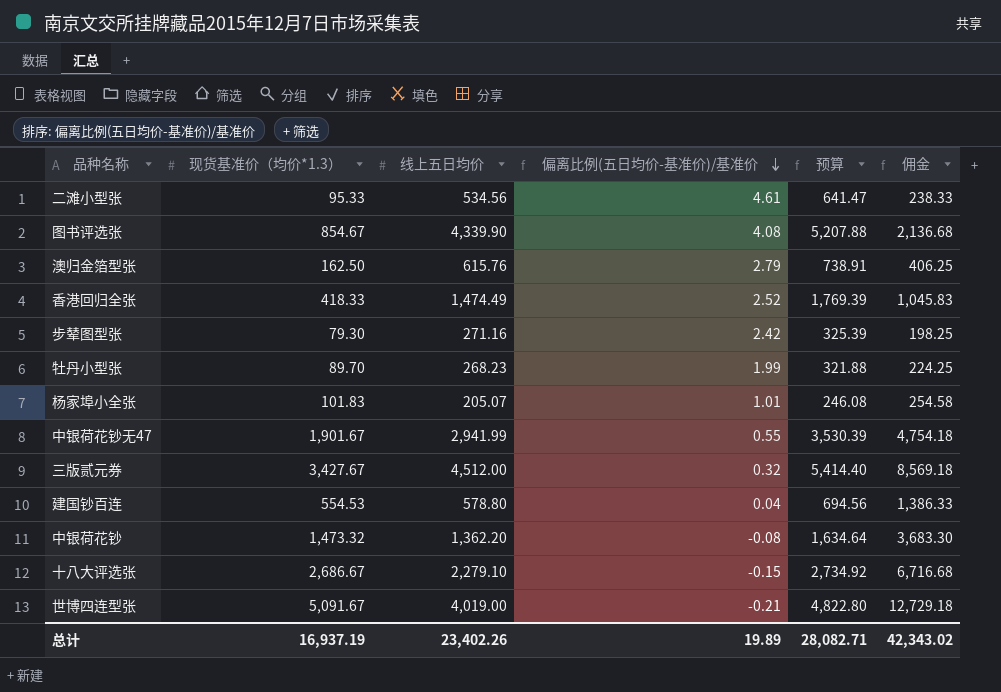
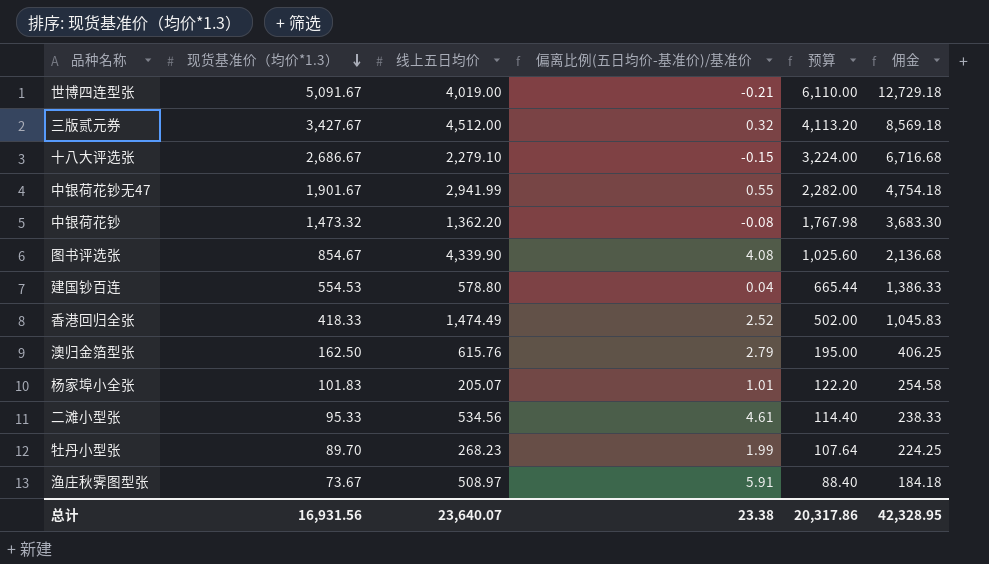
row order: 偏离比例(五日均价-基准价)/基准价 descending -> 现货基准价（均价*1.3） descending
column 预算 | formula: [线上五日均价] * 1.2 -> [现货基准价（均价*1.3）] * 1.2
row 步辇图型张: 79.30 | 271.16 | 2.42 | 325.39 | 198.25 -> none
row 渔庄秋霁图型张: none -> 73.67 | 508.97 | 5.91 | 88.40 | 184.18
总计 | 现货基准价（均价*1.3）: 16,937.19 -> 16,931.56
总计 | 线上五日均价: 23,402.26 -> 23,640.07
总计 | 偏离比例(五日均价-基准价)/基准价: 19.89 -> 23.38
总计 | 预算: 28,082.71 -> 20,317.86
总计 | 佣金: 42,343.02 -> 42,328.95

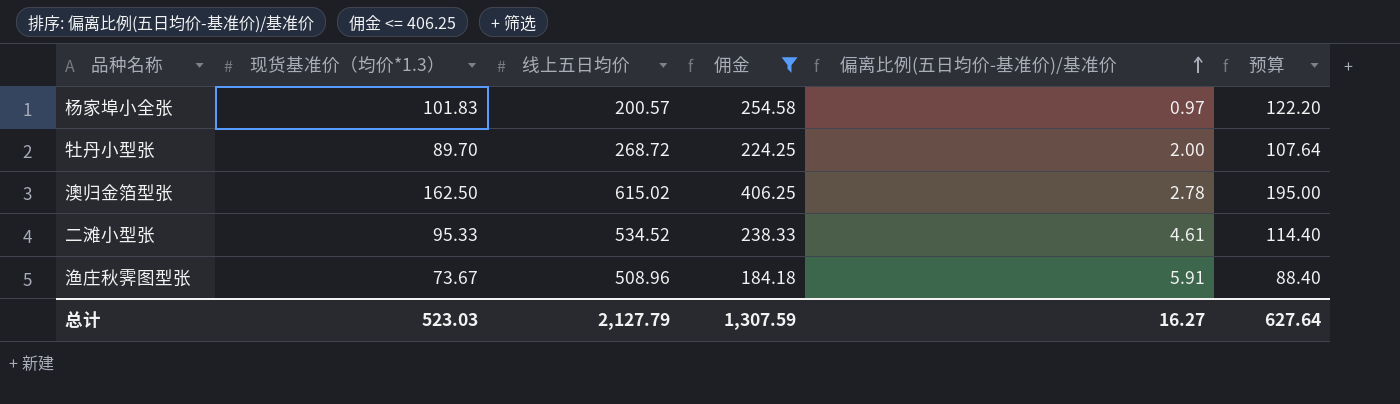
filter: none -> 佣金 <= 406.25
row order: 现货基准价（均价*1.3） descending -> 偏离比例(五日均价-基准价)/基准价 ascending
column 佣金 | position: 6 -> 4
杨家埠小全张 | 线上五日均价: 205.07 -> 200.57
杨家埠小全张 | 偏离比例(五日均价-基准价)/基准价: 1.01 -> 0.97
牡丹小型张 | 线上五日均价: 268.23 -> 268.72
牡丹小型张 | 偏离比例(五日均价-基准价)/基准价: 1.99 -> 2.00
澳归金箔型张 | 线上五日均价: 615.76 -> 615.02
澳归金箔型张 | 偏离比例(五日均价-基准价)/基准价: 2.79 -> 2.78
二滩小型张 | 线上五日均价: 534.56 -> 534.52
渔庄秋霁图型张 | 线上五日均价: 508.97 -> 508.96
总计 | 现货基准价（均价*1.3）: 16,931.56 -> 523.03
总计 | 线上五日均价: 23,640.07 -> 2,127.79
总计 | 佣金: 42,328.95 -> 1,307.59
总计 | 偏离比例(五日均价-基准价)/基准价: 23.38 -> 16.27
总计 | 预算: 20,317.86 -> 627.64

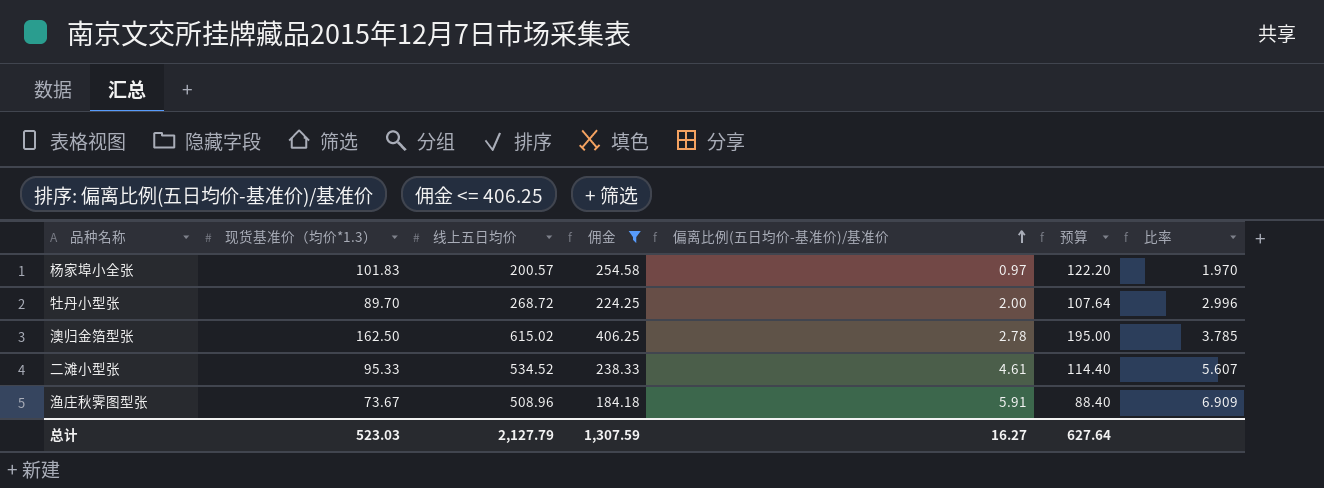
column 比率 | formula: none -> [线上五日均价] / [现货基准价（均价*1.3）]

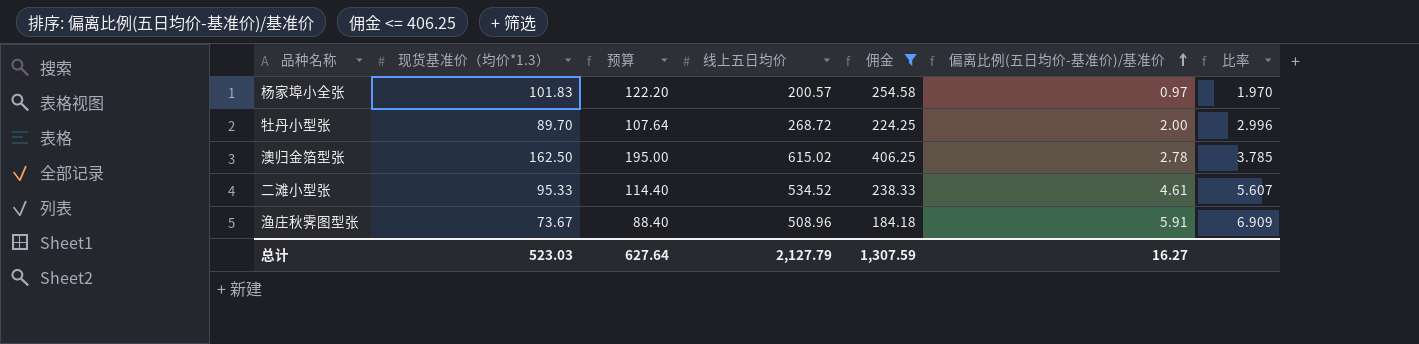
column 预算 | position: 6 -> 3

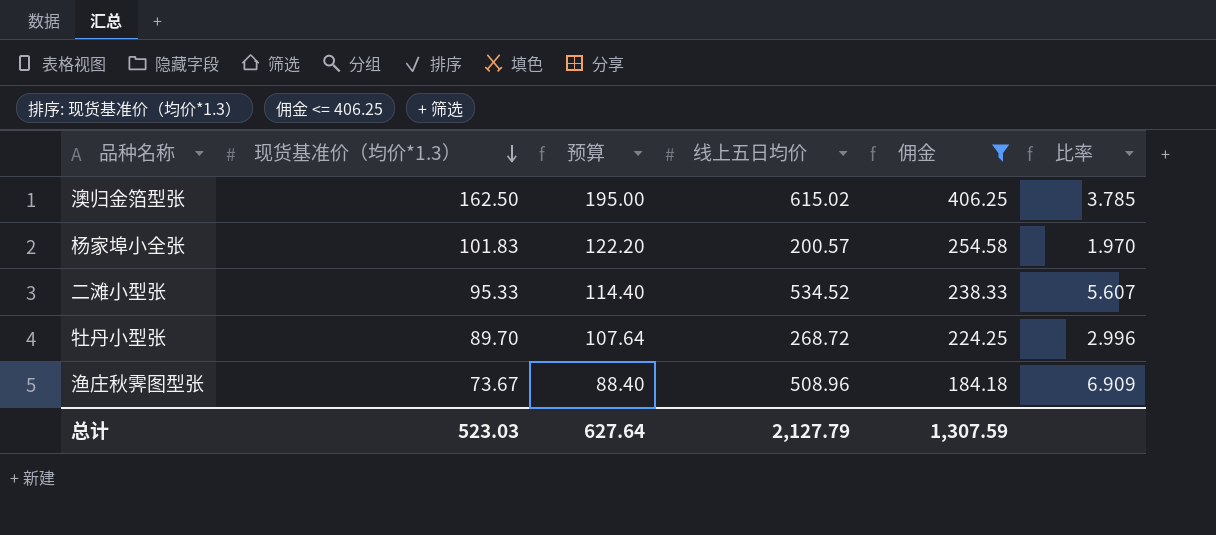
row order: 偏离比例(五日均价-基准价)/基准价 ascending -> 现货基准价（均价*1.3） descending
column 偏离比例(五日均价-基准价)/基准价 | formula: ([线上五日均价] - [现货基准价（均价*1.3）]) / [现货基准价（均价*1.3）] -> none

